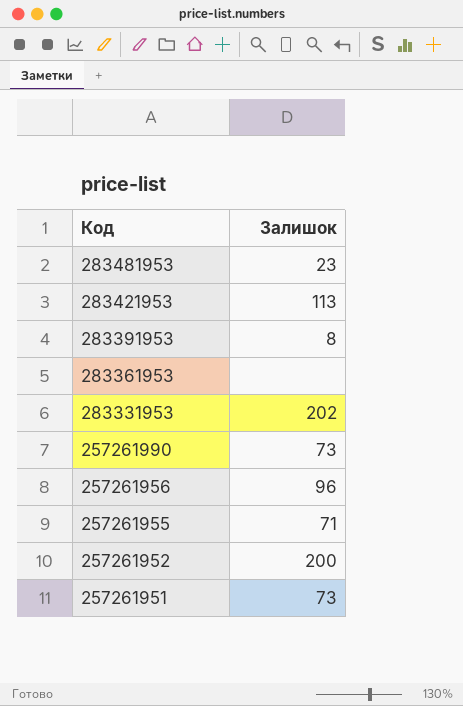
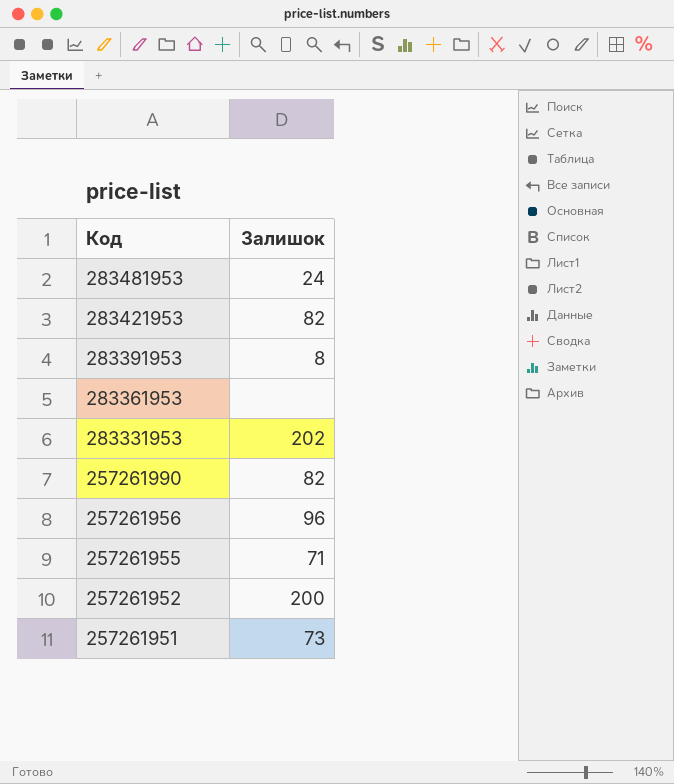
283481953 | Залишок: 23 -> 24
283421953 | Залишок: 113 -> 82
257261990 | Залишок: 73 -> 82

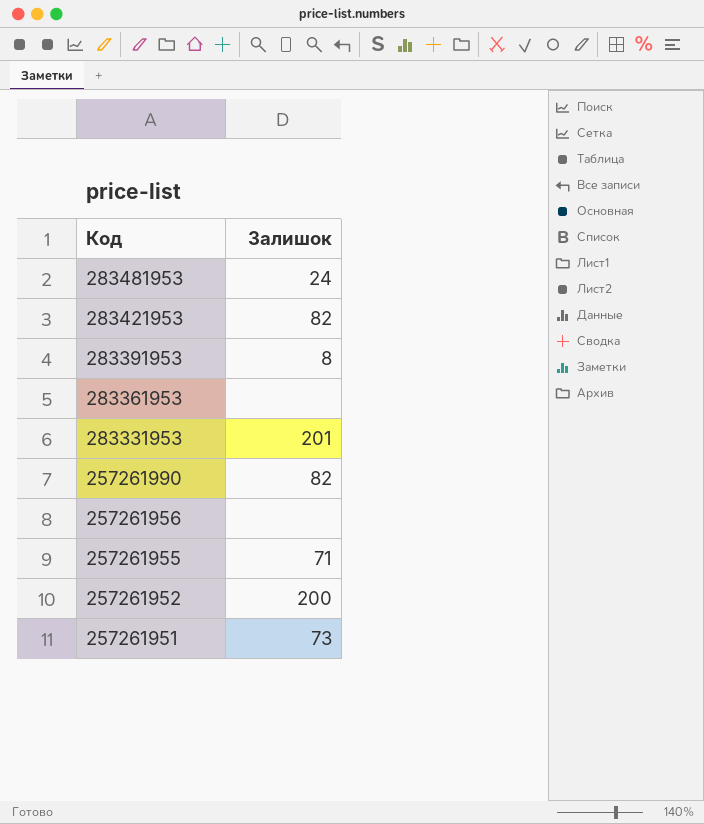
283331953 | Залишок: 202 -> 201
257261956 | Залишок: 96 -> none

